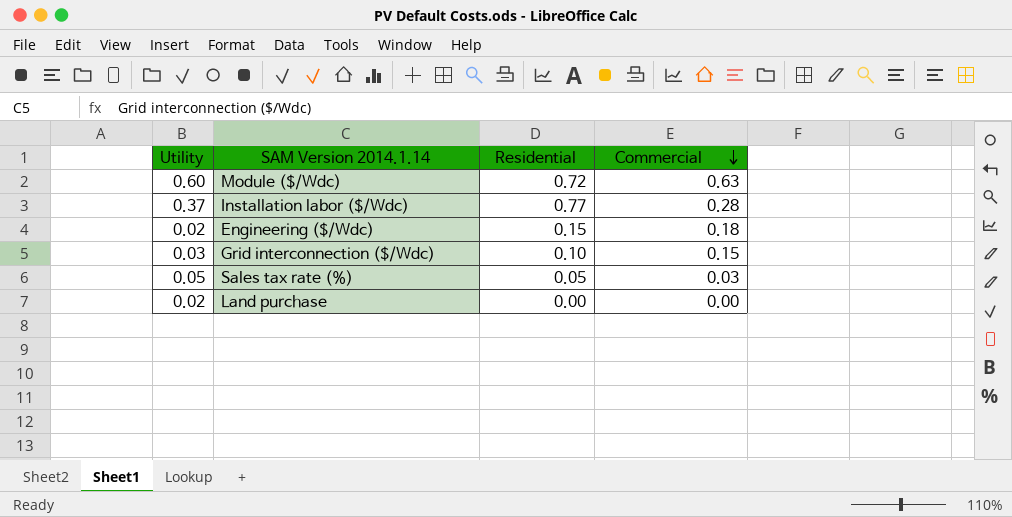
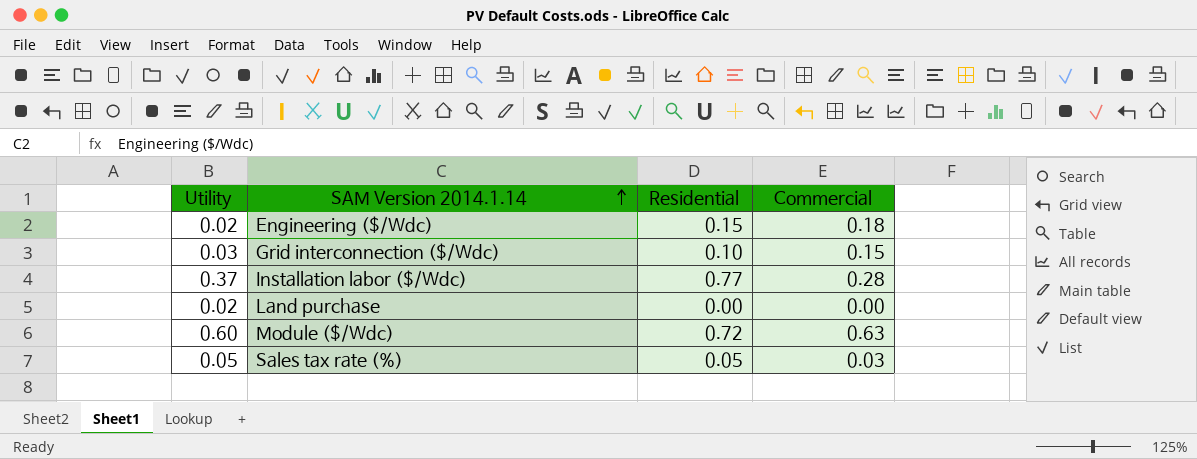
row order: Commercial descending -> SAM Version 2014.1.14 ascending

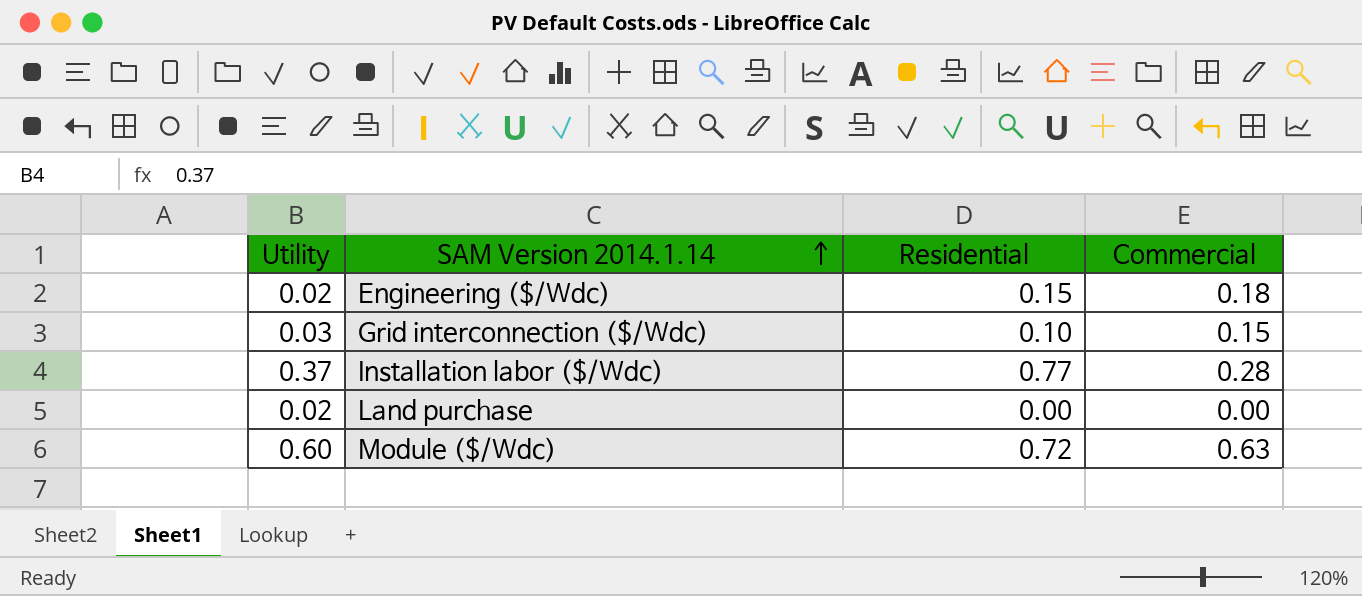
row Sales tax rate (%): 0.05 | 0.05 | 0.03 -> none

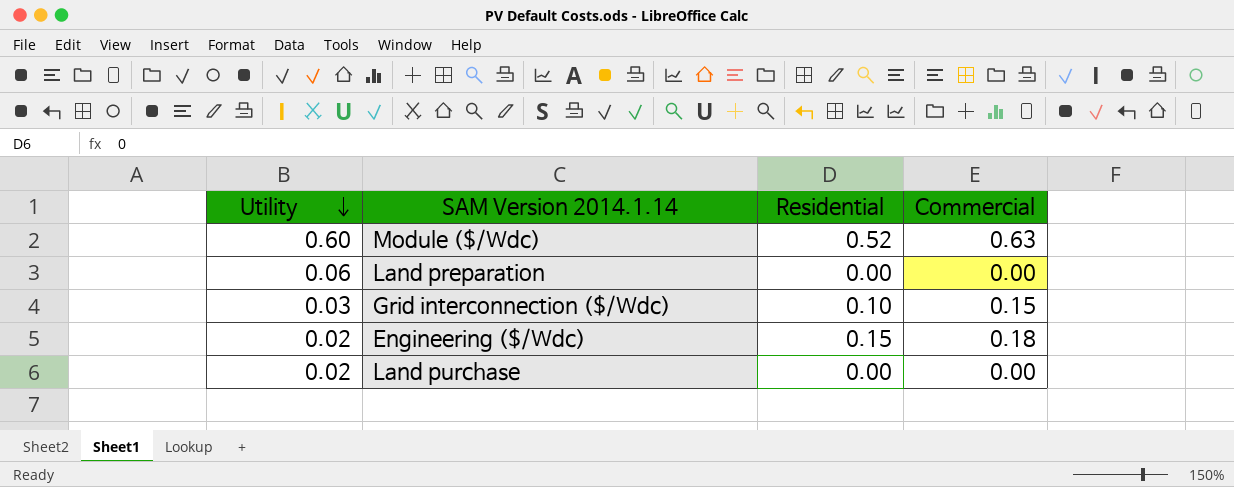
row order: SAM Version 2014.1.14 ascending -> Utility descending
row Installation labor ($/Wdc): 0.37 | 0.77 | 0.28 -> none
Module ($/Wdc) | Residential: 0.72 -> 0.52
row Land preparation: none -> 0.06 | 0.00 | 0.00

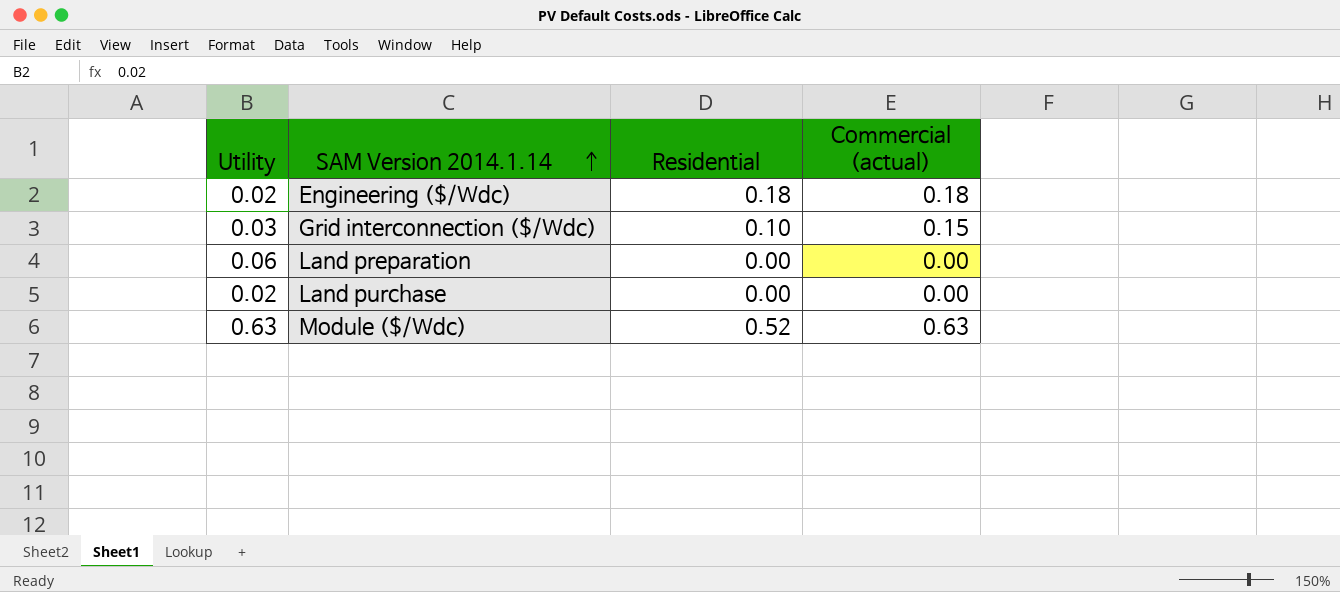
row order: Utility descending -> SAM Version 2014.1.14 ascending
column name: Commercial -> Commercial (actual)
Engineering ($/Wdc) | Residential: 0.15 -> 0.18
Module ($/Wdc) | Utility: 0.60 -> 0.63

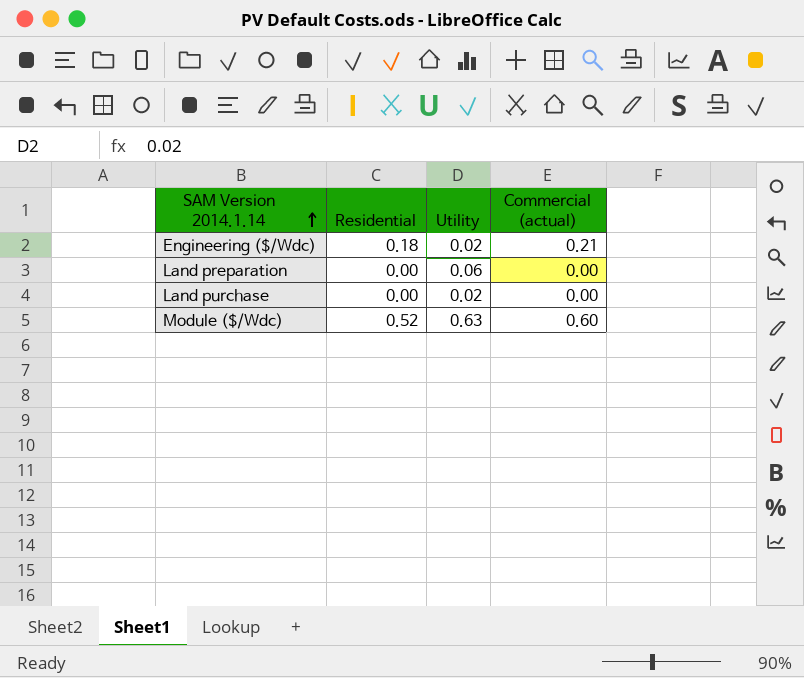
column Utility | position: 1 -> 3
row Grid interconnection ($/Wdc): 0.03 | 0.10 | 0.15 -> none
Engineering ($/Wdc) | Commercial (actual): 0.18 -> 0.21
Module ($/Wdc) | Commercial (actual): 0.63 -> 0.60

